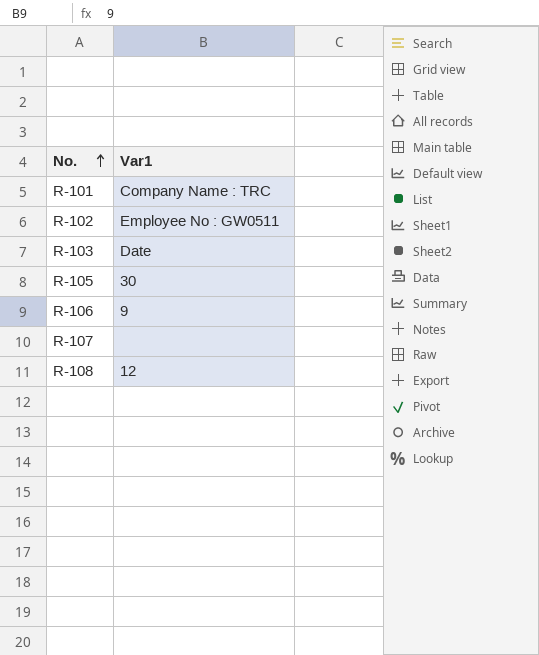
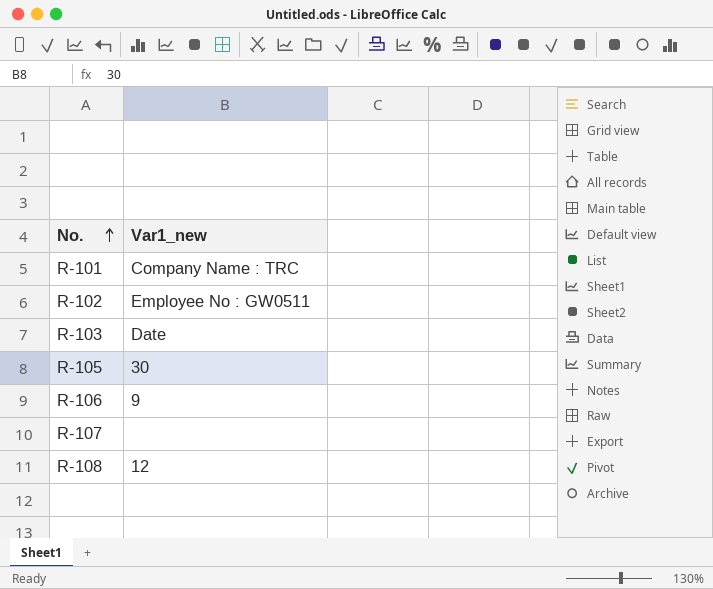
column name: Var1 -> Var1_new

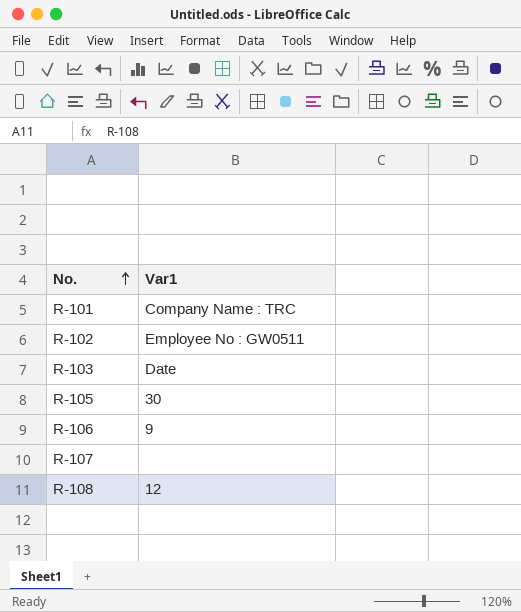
column name: Var1_new -> Var1

